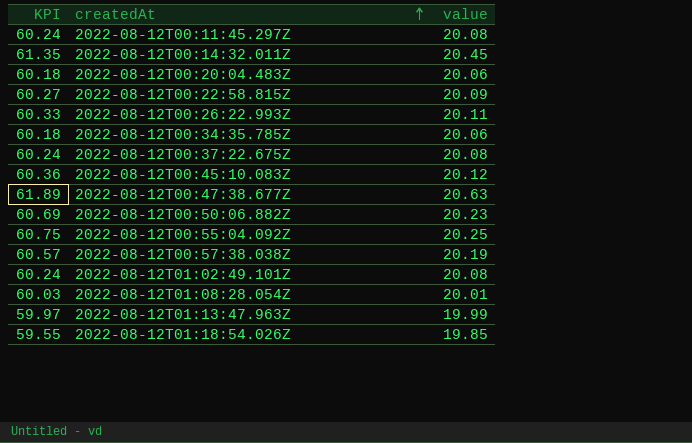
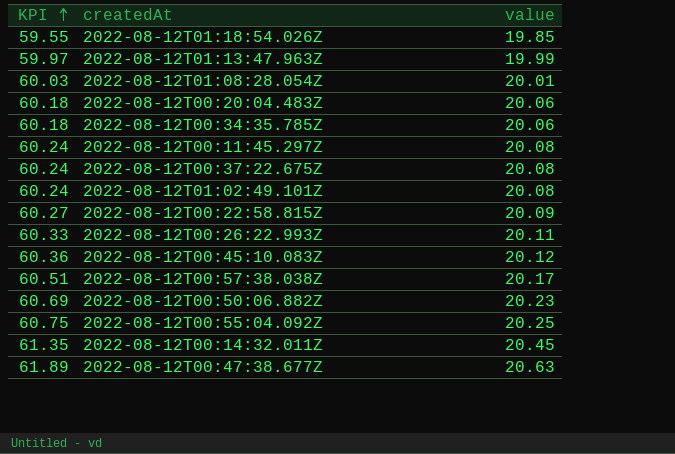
row order: createdAt ascending -> KPI ascending
2022-08-12T00:57:38.038Z | KPI: 60.57 -> 60.51
2022-08-12T00:57:38.038Z | value: 20.19 -> 20.17

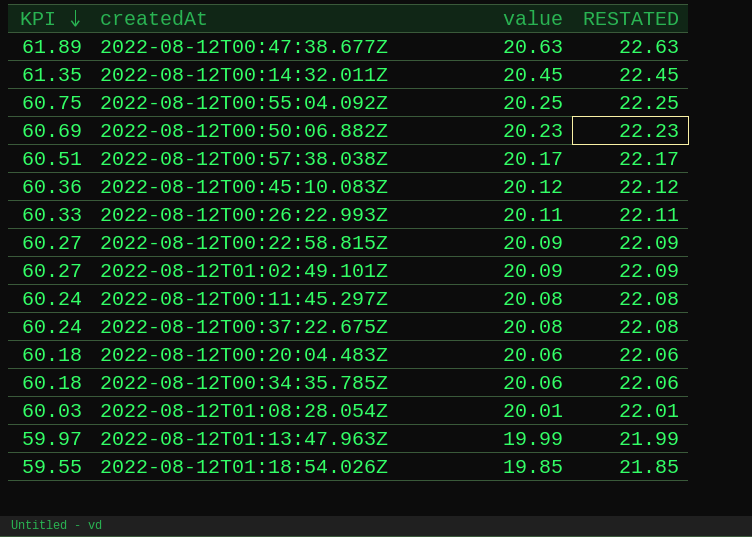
row order: KPI ascending -> KPI descending
column RESTATED | formula: none -> [value] + 2
2022-08-12T01:02:49.101Z | KPI: 60.24 -> 60.27
2022-08-12T01:02:49.101Z | value: 20.08 -> 20.09

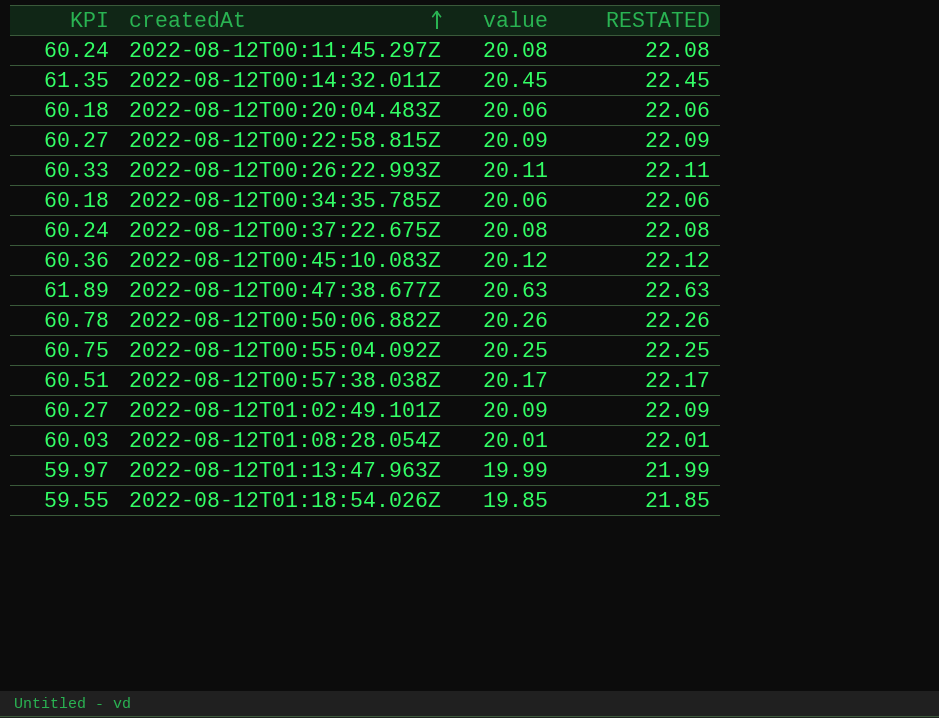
row order: KPI descending -> createdAt ascending
2022-08-12T00:50:06.882Z | KPI: 60.69 -> 60.78
2022-08-12T00:50:06.882Z | value: 20.23 -> 20.26
2022-08-12T00:50:06.882Z | RESTATED: 22.23 -> 22.26

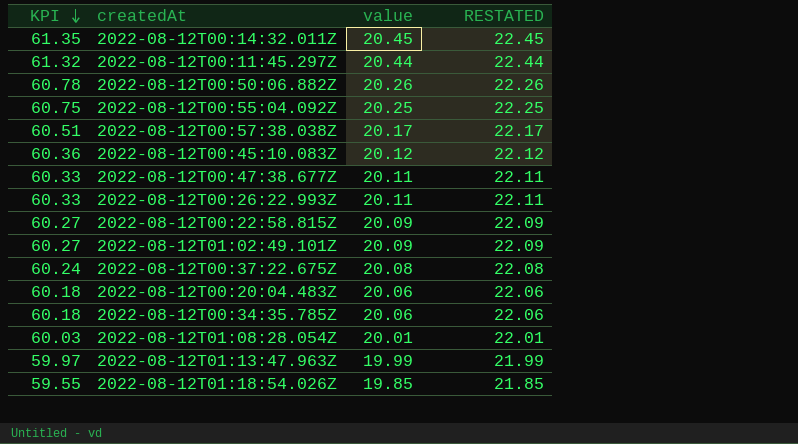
row order: createdAt ascending -> KPI descending
2022-08-12T00:11:45.297Z | KPI: 60.24 -> 61.32
2022-08-12T00:11:45.297Z | value: 20.08 -> 20.44
2022-08-12T00:11:45.297Z | RESTATED: 22.08 -> 22.44
2022-08-12T00:47:38.677Z | KPI: 61.89 -> 60.33
2022-08-12T00:47:38.677Z | value: 20.63 -> 20.11
2022-08-12T00:47:38.677Z | RESTATED: 22.63 -> 22.11

